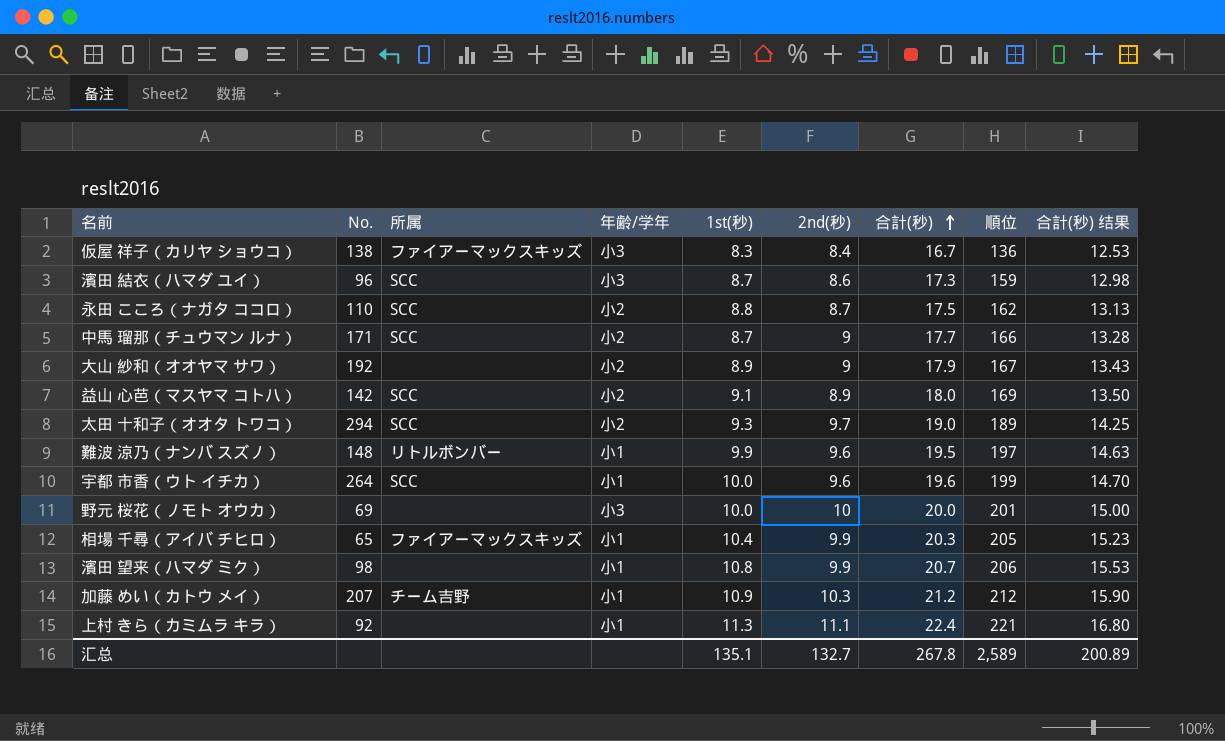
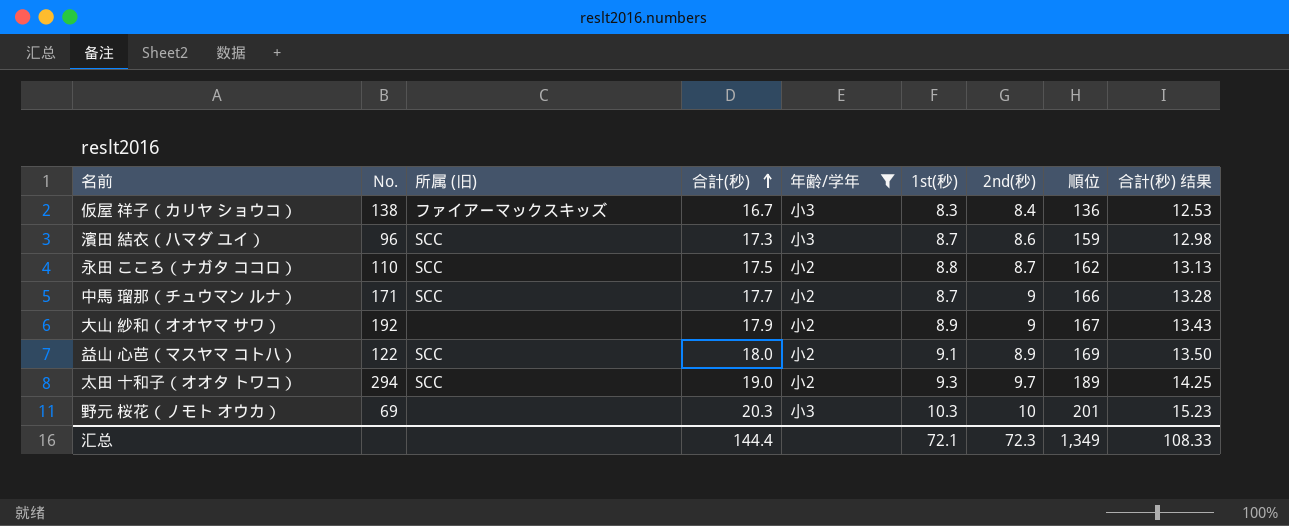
filter: none -> 年齢/学年 != 小1
column name: 所属 -> 所属 (旧)
column 合計(秒) | position: 7 -> 4
益山 心芭（マスヤマ コトハ） | No.: 142 -> 122
野元 桜花（ノモト オウカ） | 合計(秒): 20.0 -> 20.3
野元 桜花（ノモト オウカ） | 1st(秒): 10.0 -> 10.3
野元 桜花（ノモト オウカ） | 合計(秒) 结果: 15.00 -> 15.23
汇总 | 合計(秒): 267.8 -> 144.4
汇总 | 1st(秒): 135.1 -> 72.1
汇总 | 2nd(秒): 132.7 -> 72.3
汇总 | 順位: 2,589 -> 1,349
汇总 | 合計(秒) 结果: 200.89 -> 108.33

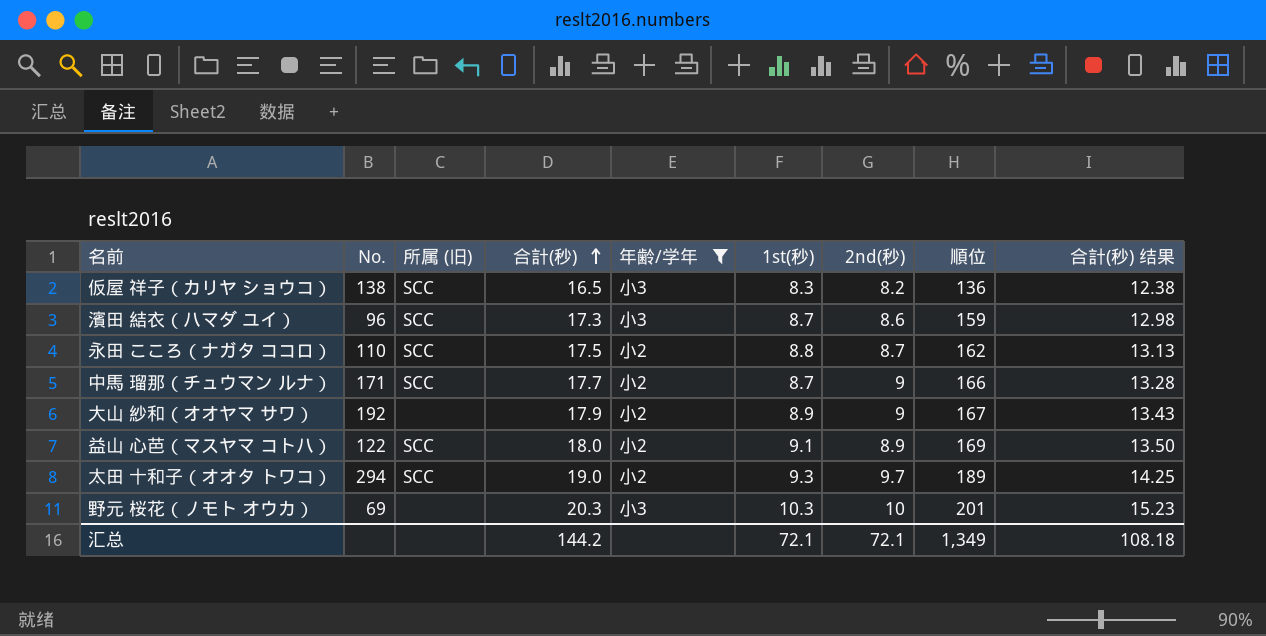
仮屋 祥子（カリヤ ショウコ） | 所属 (旧): ファイアーマックスキッズ -> SCC
仮屋 祥子（カリヤ ショウコ） | 合計(秒): 16.7 -> 16.5
仮屋 祥子（カリヤ ショウコ） | 2nd(秒): 8.4 -> 8.2
仮屋 祥子（カリヤ ショウコ） | 合計(秒) 结果: 12.53 -> 12.38
汇总 | 合計(秒): 144.4 -> 144.2
汇总 | 2nd(秒): 72.3 -> 72.1
汇总 | 合計(秒) 结果: 108.33 -> 108.18

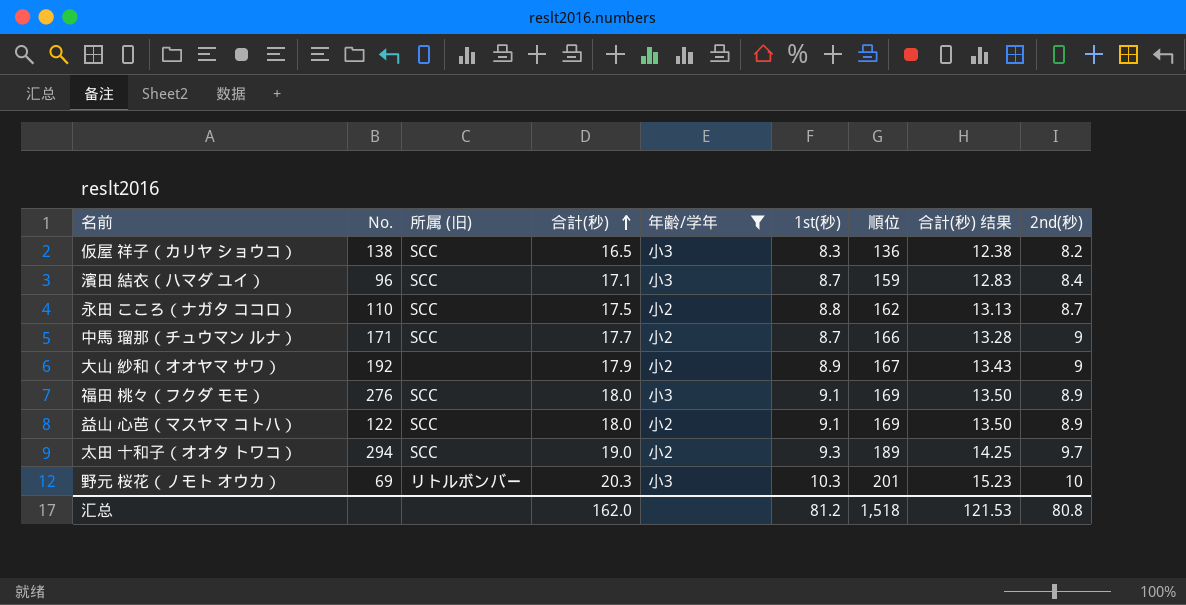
column 2nd(秒) | position: 7 -> 9
濱田 結衣（ハマダ ユイ） | 合計(秒): 17.3 -> 17.1
濱田 結衣（ハマダ ユイ） | 合計(秒) 结果: 12.98 -> 12.83
濱田 結衣（ハマダ ユイ） | 2nd(秒): 8.6 -> 8.4
row 福田 桃々（フクダ モモ）: none -> 276 | SCC | 18.0 | 小3 | 9.1 | 169 | 13.50 | 8.9
野元 桜花（ノモト オウカ） | 所属 (旧): none -> リトルボンバー
汇总 | 合計(秒): 144.2 -> 162.0
汇总 | 1st(秒): 72.1 -> 81.2
汇总 | 順位: 1,349 -> 1,518
汇总 | 合計(秒) 结果: 108.18 -> 121.53
汇总 | 2nd(秒): 72.1 -> 80.8

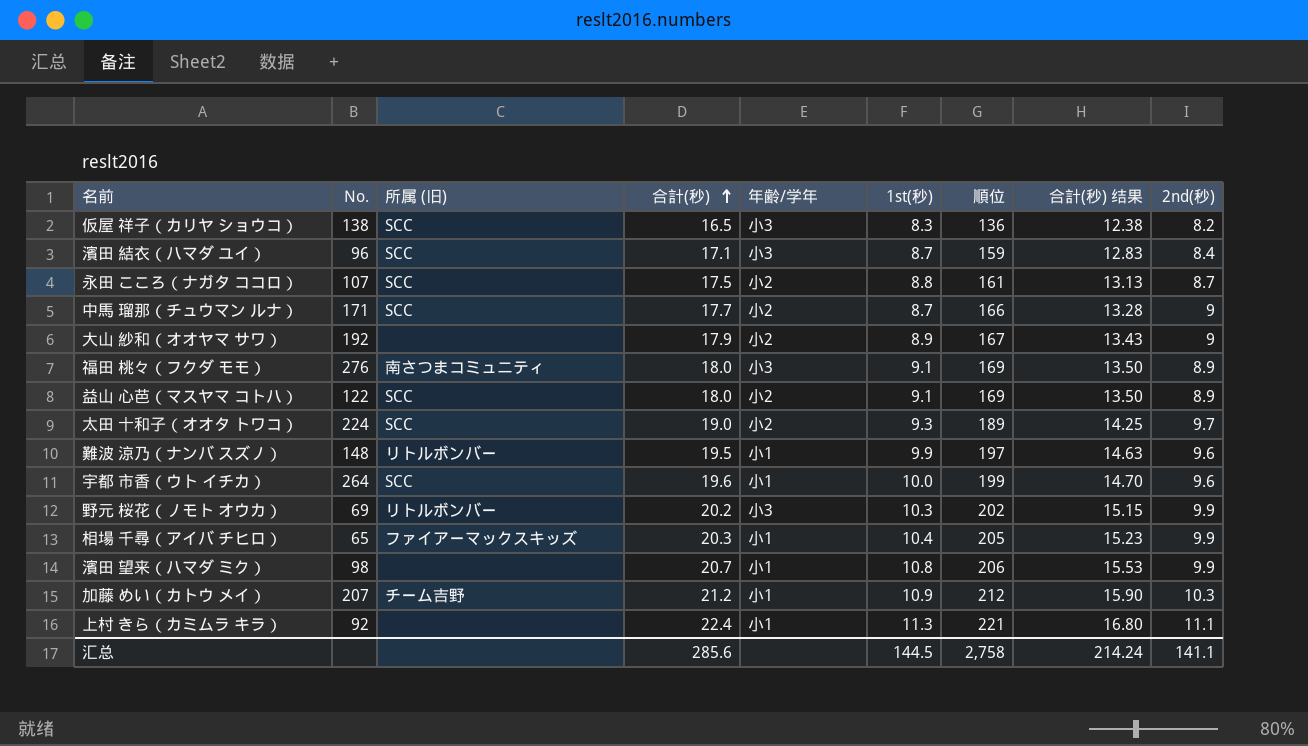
filter: 年齢/学年 != 小1 -> none
永田 こころ（ナガタ ココロ） | No.: 110 -> 107
永田 こころ（ナガタ ココロ） | 順位: 162 -> 161
福田 桃々（フクダ モモ） | 所属 (旧): SCC -> 南さつまコミュニティ
太田 十和子（オオタ トワコ） | No.: 294 -> 224
野元 桜花（ノモト オウカ） | 合計(秒): 20.3 -> 20.2
野元 桜花（ノモト オウカ） | 順位: 201 -> 202
野元 桜花（ノモト オウカ） | 合計(秒) 结果: 15.23 -> 15.15
野元 桜花（ノモト オウカ） | 2nd(秒): 10 -> 9.9
汇总 | 合計(秒): 162.0 -> 285.6
汇总 | 1st(秒): 81.2 -> 144.5
汇总 | 順位: 1,518 -> 2,758
汇总 | 合計(秒) 结果: 121.53 -> 214.24
汇总 | 2nd(秒): 80.8 -> 141.1

